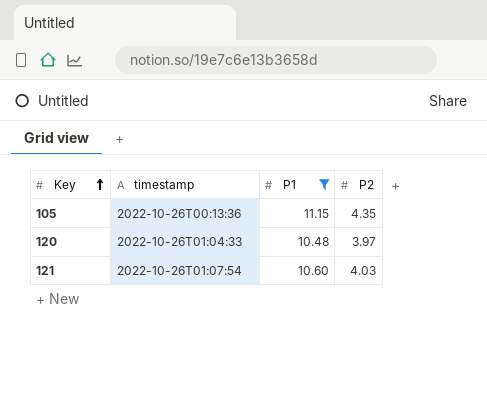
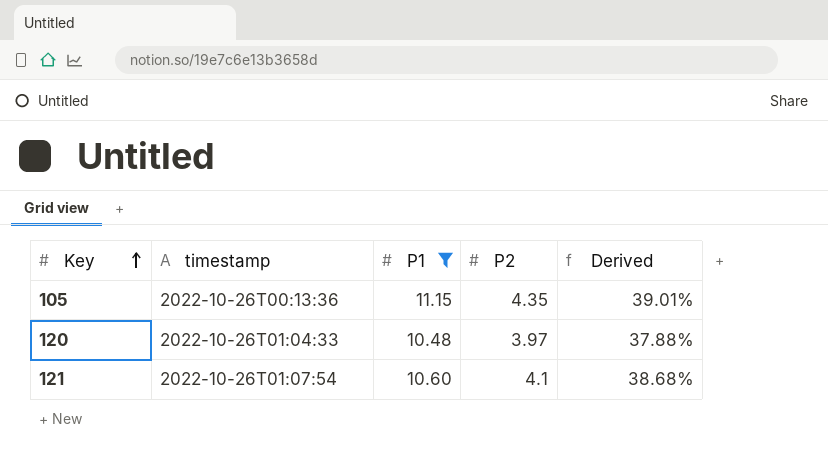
column Derived | formula: none -> [P2] / [P1]
121 | P2: 4.03 -> 4.1

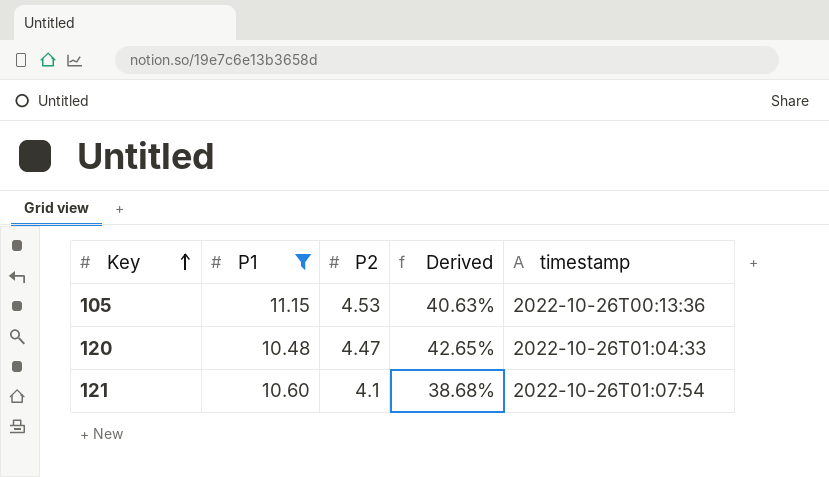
column timestamp | position: 2 -> 5
105 | P2: 4.35 -> 4.53
105 | Derived: 39.01% -> 40.63%
120 | P2: 3.97 -> 4.47
120 | Derived: 37.88% -> 42.65%

